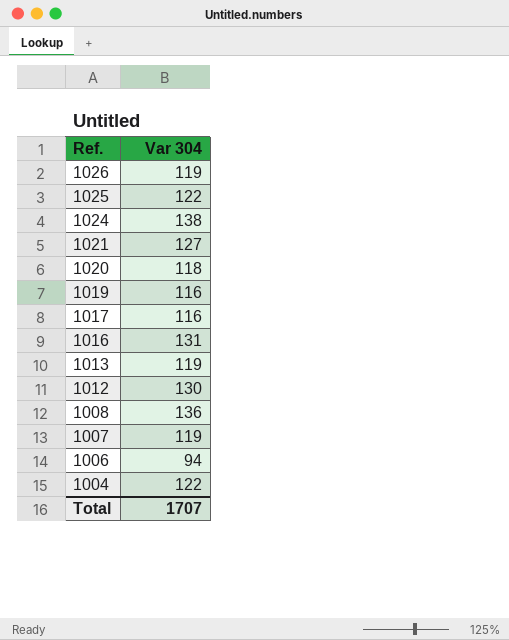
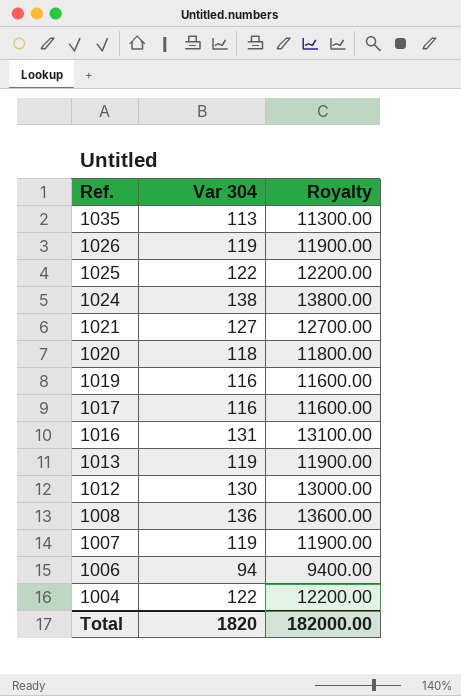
column Royalty | formula: none -> [Var 304] * 100
row 1035: none -> 113 | 11300.00
Total | Var 304: 1707 -> 1820

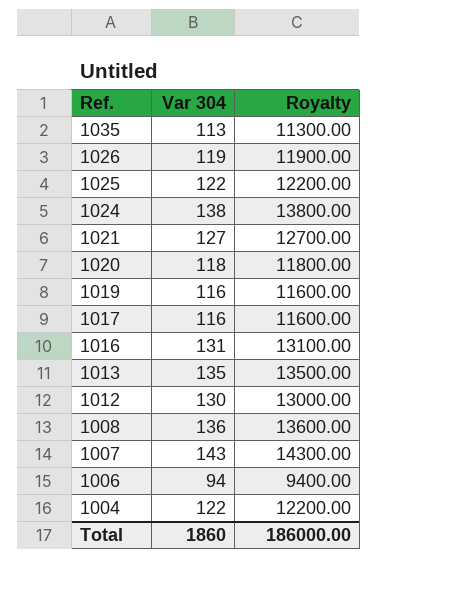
1013 | Var 304: 119 -> 135
1013 | Royalty: 11900.00 -> 13500.00
1007 | Var 304: 119 -> 143
1007 | Royalty: 11900.00 -> 14300.00
Total | Var 304: 1820 -> 1860
Total | Royalty: 182000.00 -> 186000.00

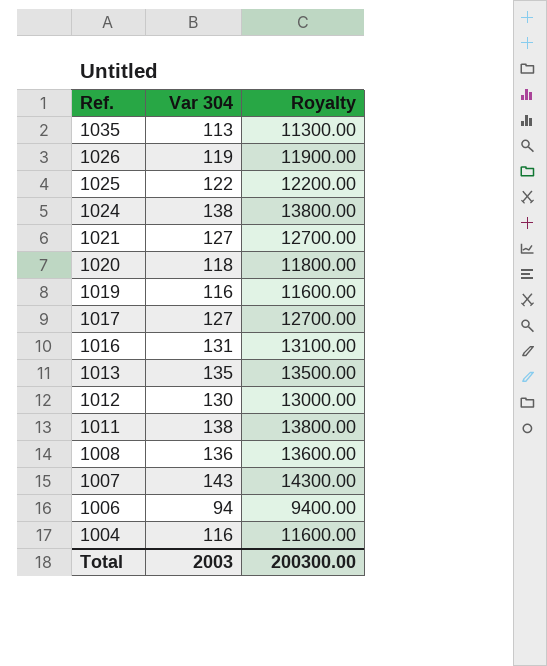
1017 | Var 304: 116 -> 127
1017 | Royalty: 11600.00 -> 12700.00
row 1011: none -> 138 | 13800.00
1004 | Var 304: 122 -> 116
1004 | Royalty: 12200.00 -> 11600.00
Total | Var 304: 1860 -> 2003
Total | Royalty: 186000.00 -> 200300.00

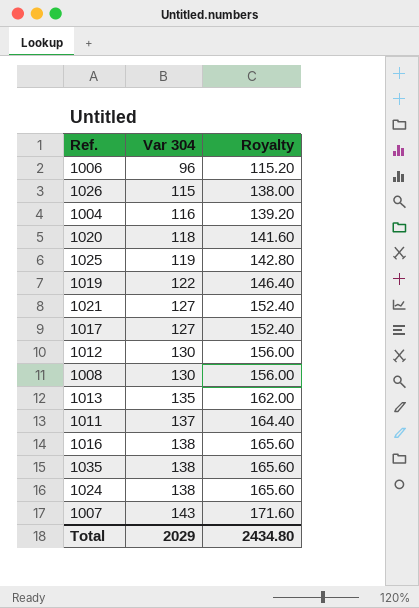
row order: Ref. descending -> Var 304 ascending
column Royalty | formula: [Var 304] * 100 -> [Var 304] * 1.2
1006 | Var 304: 94 -> 96
1026 | Var 304: 119 -> 115
1025 | Var 304: 122 -> 119
1019 | Var 304: 116 -> 122
1008 | Var 304: 136 -> 130
1011 | Var 304: 138 -> 137
1016 | Var 304: 131 -> 138
1035 | Var 304: 113 -> 138
Total | Var 304: 2003 -> 2029
Total | Royalty: 200300.00 -> 2434.80

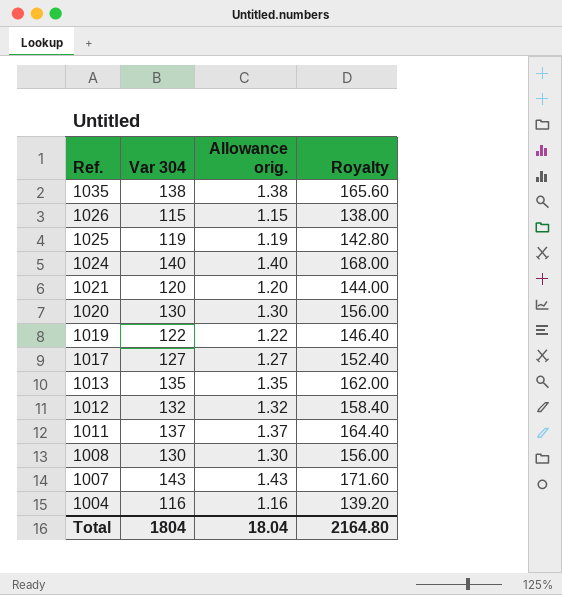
row order: Var 304 ascending -> Ref. descending
column Allowance orig. | formula: none -> [Var 304] * 0.01
row 1006: 96 | 115.20 -> none
row 1016: 138 | 165.60 -> none
1024 | Var 304: 138 -> 140
1024 | Royalty: 165.60 -> 168.00
1021 | Var 304: 127 -> 120
1021 | Royalty: 152.40 -> 144.00
1020 | Var 304: 118 -> 130
1020 | Royalty: 141.60 -> 156.00
1012 | Var 304: 130 -> 132
1012 | Royalty: 156.00 -> 158.40
Total | Var 304: 2029 -> 1804
Total | Royalty: 2434.80 -> 2164.80

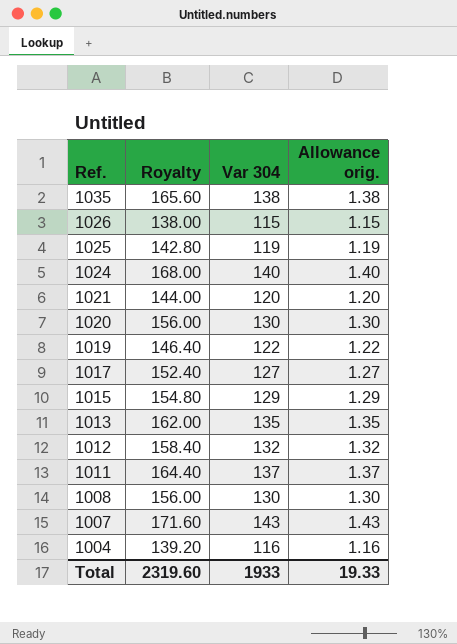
column Royalty | position: 4 -> 2
row 1015: none -> 154.80 | 129 | 1.29
Total | Royalty: 2164.80 -> 2319.60
Total | Var 304: 1804 -> 1933
Total | Allowance orig.: 18.04 -> 19.33

